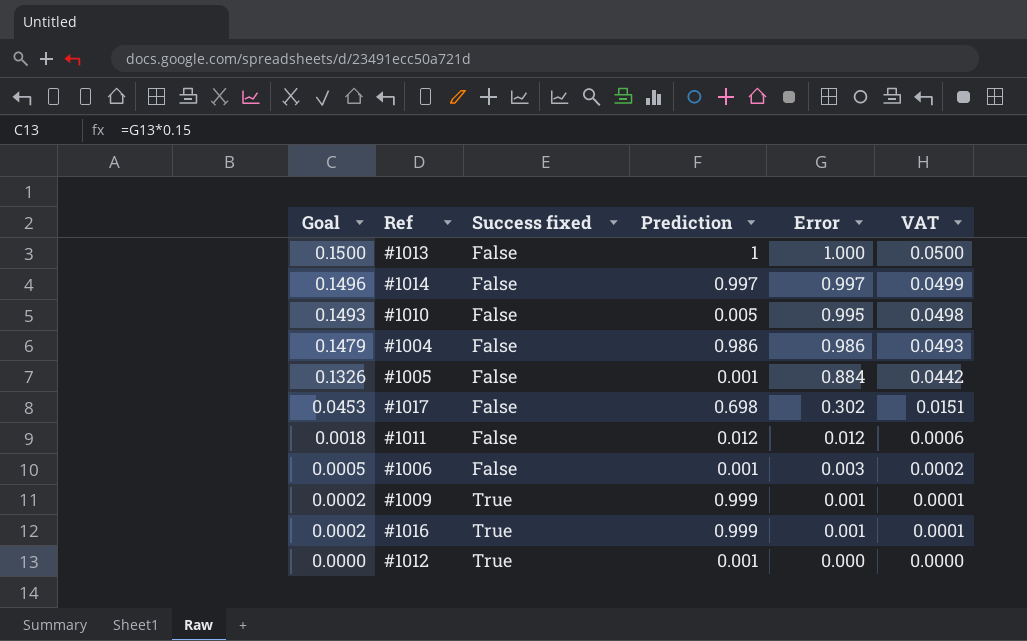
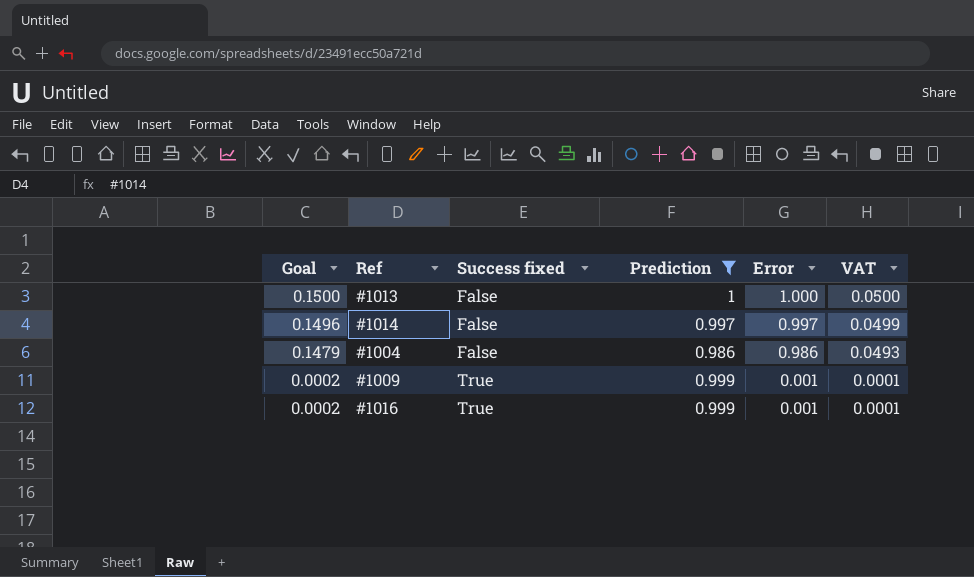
filter: none -> Prediction >= 0.986

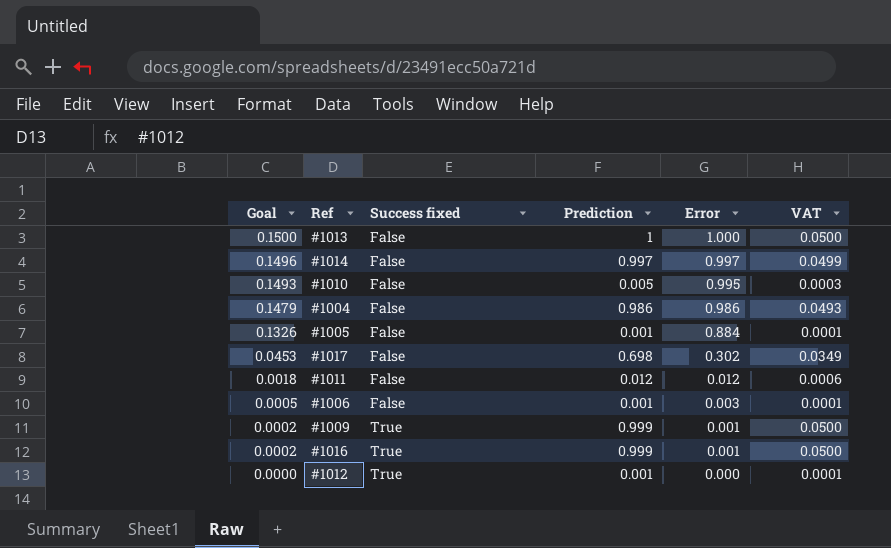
filter: Prediction >= 0.986 -> none
column VAT | formula: [Error] * 0.05 -> [Prediction] * 0.05

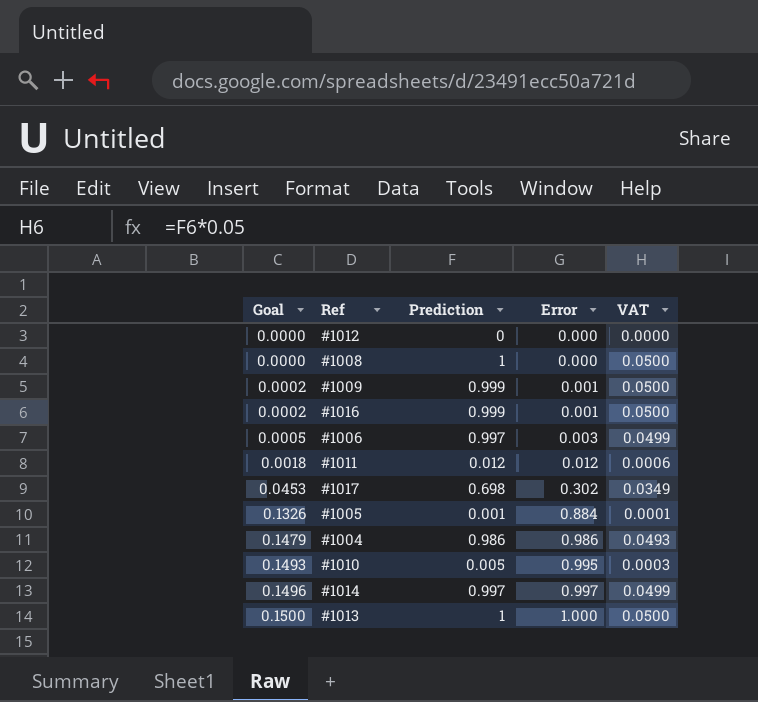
row order: Goal descending -> Goal ascending
column Success fixed | position: 3 -> none
#1012 | Prediction: 0.001 -> 0
#1012 | VAT: 0.0001 -> 0.0000
row #1008: none -> 0.0000 | 1 | 0.000 | 0.0500
#1006 | Prediction: 0.001 -> 0.997
#1006 | VAT: 0.0001 -> 0.0499

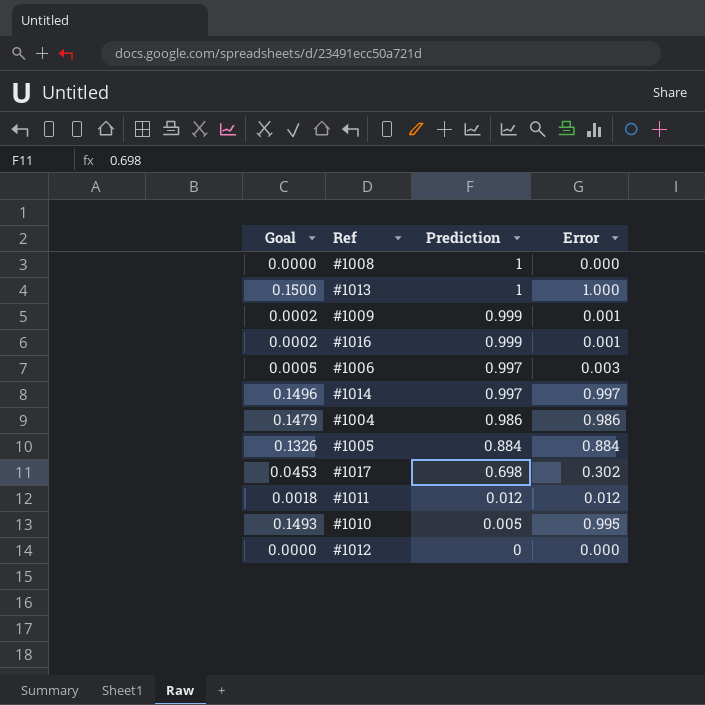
row order: Goal ascending -> Prediction descending
column VAT | formula: [Prediction] * 0.05 -> none
#1005 | Prediction: 0.001 -> 0.884

